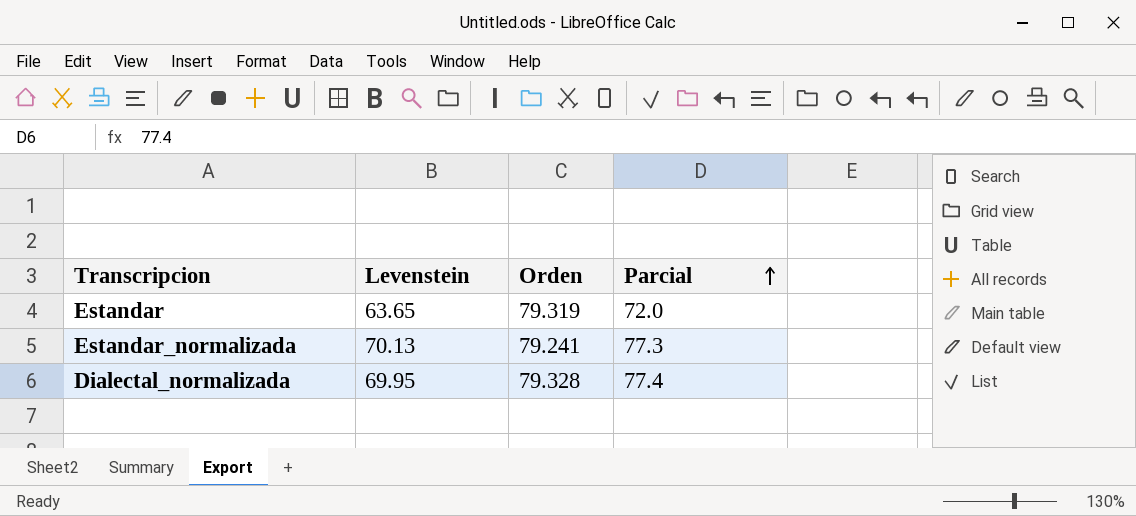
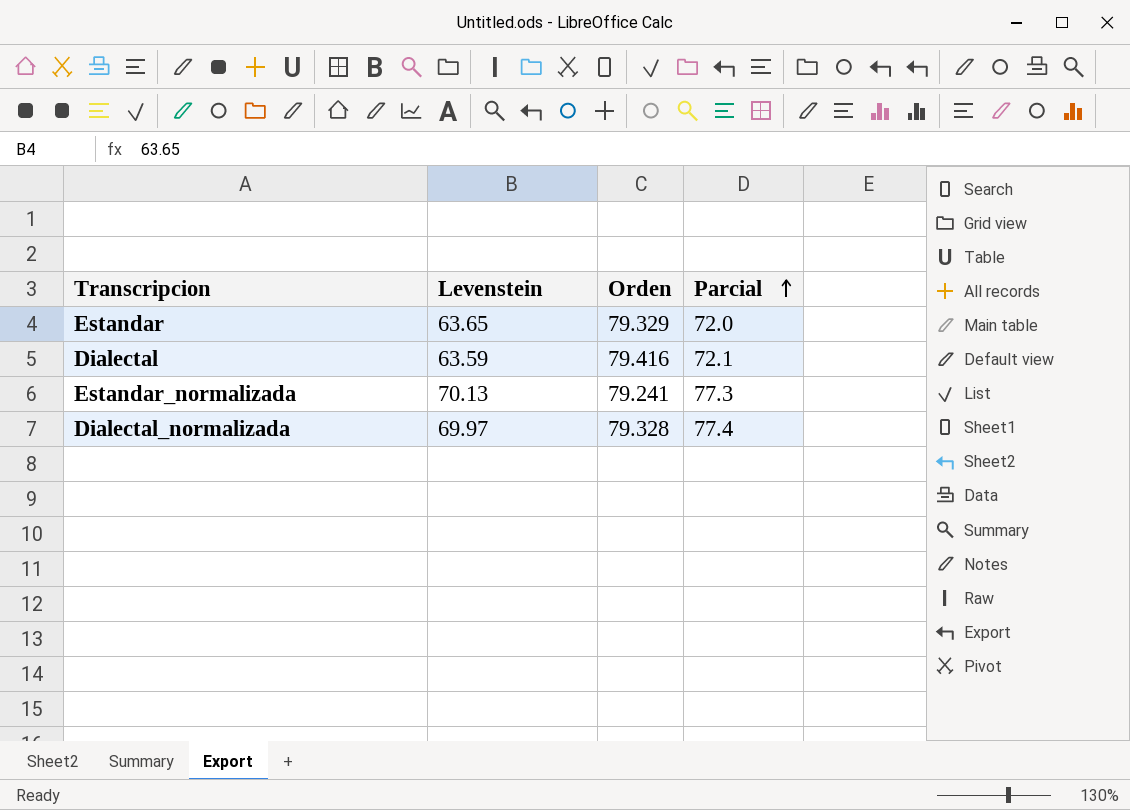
Estandar | Orden: 79.319 -> 79.329
row Dialectal: none -> 63.59 | 79.416 | 72.1
Dialectal_normalizada | Levenstein: 69.95 -> 69.97

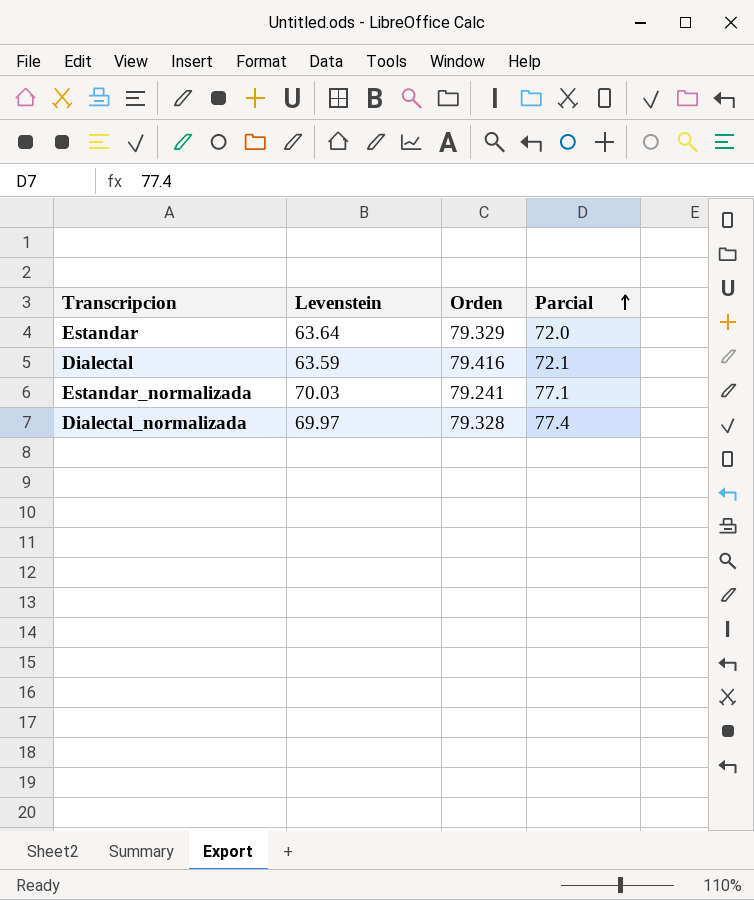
Estandar | Levenstein: 63.65 -> 63.64
Estandar_normalizada | Levenstein: 70.13 -> 70.03
Estandar_normalizada | Parcial: 77.3 -> 77.1

